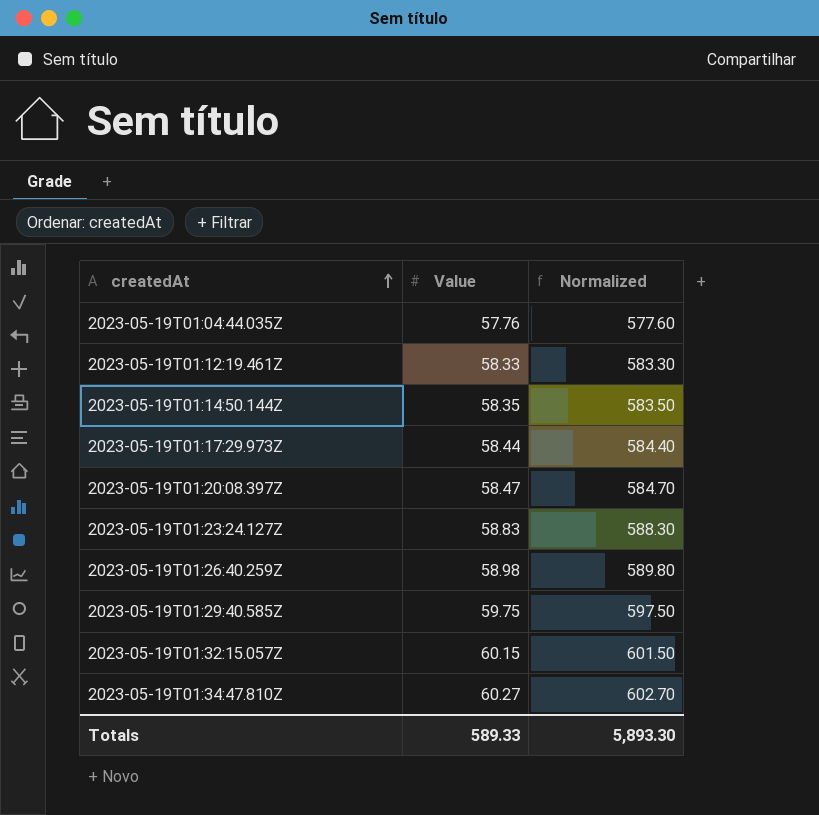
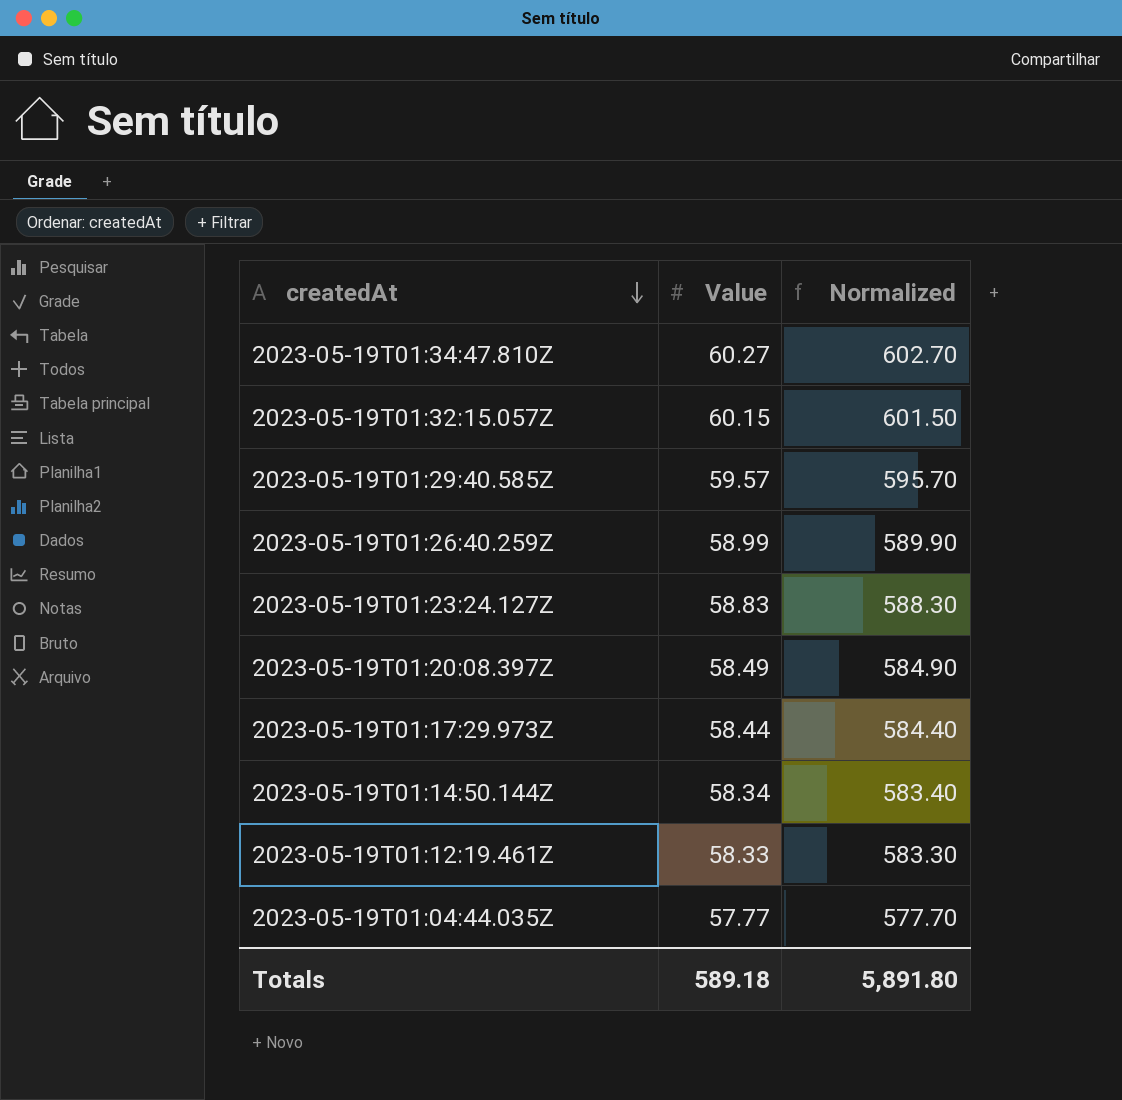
row order: createdAt ascending -> createdAt descending
2023-05-19T01:29:40.585Z | Value: 59.75 -> 59.57
2023-05-19T01:29:40.585Z | Normalized: 597.50 -> 595.70
2023-05-19T01:26:40.259Z | Value: 58.98 -> 58.99
2023-05-19T01:26:40.259Z | Normalized: 589.80 -> 589.90
2023-05-19T01:20:08.397Z | Value: 58.47 -> 58.49
2023-05-19T01:20:08.397Z | Normalized: 584.70 -> 584.90
2023-05-19T01:14:50.144Z | Value: 58.35 -> 58.34
2023-05-19T01:14:50.144Z | Normalized: 583.50 -> 583.40
2023-05-19T01:04:44.035Z | Value: 57.76 -> 57.77
2023-05-19T01:04:44.035Z | Normalized: 577.60 -> 577.70
Totals | Value: 589.33 -> 589.18
Totals | Normalized: 5,893.30 -> 5,891.80

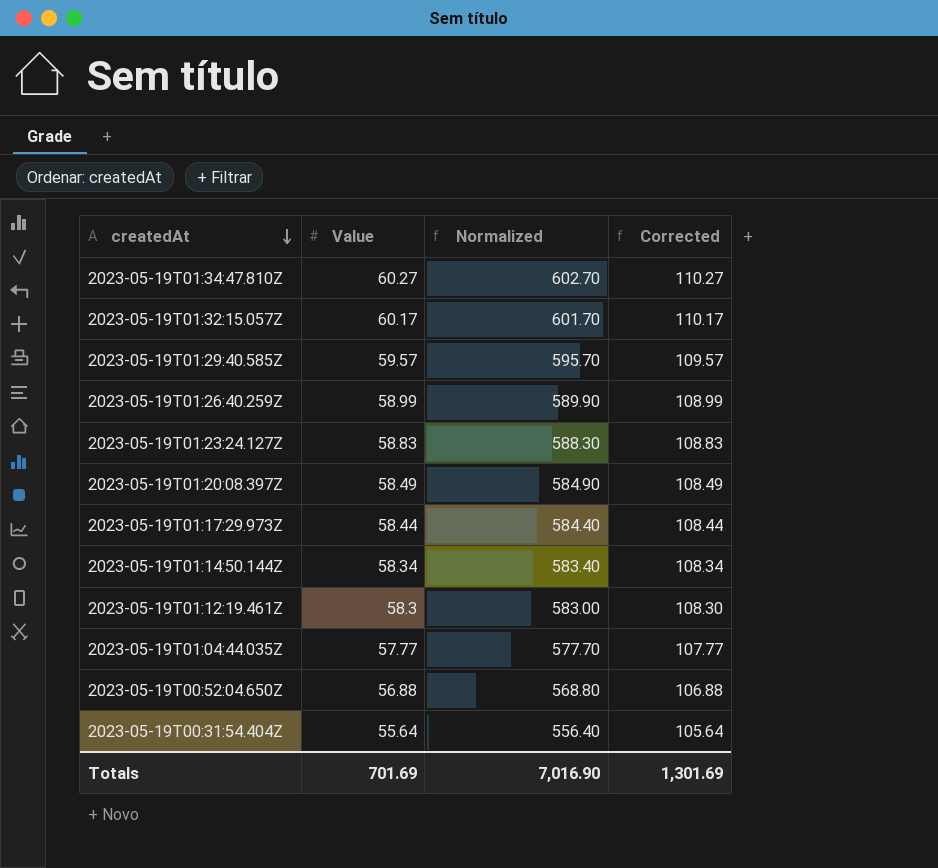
column Corrected | formula: none -> [Value] + 50
2023-05-19T01:32:15.057Z | Value: 60.15 -> 60.17
2023-05-19T01:32:15.057Z | Normalized: 601.50 -> 601.70
2023-05-19T01:12:19.461Z | Value: 58.33 -> 58.3
2023-05-19T01:12:19.461Z | Normalized: 583.30 -> 583.00
row 2023-05-19T00:52:04.650Z: none -> 56.88 | 568.80 | 106.88
row 2023-05-19T00:31:54.404Z: none -> 55.64 | 556.40 | 105.64
Totals | Value: 589.18 -> 701.69
Totals | Normalized: 5,891.80 -> 7,016.90

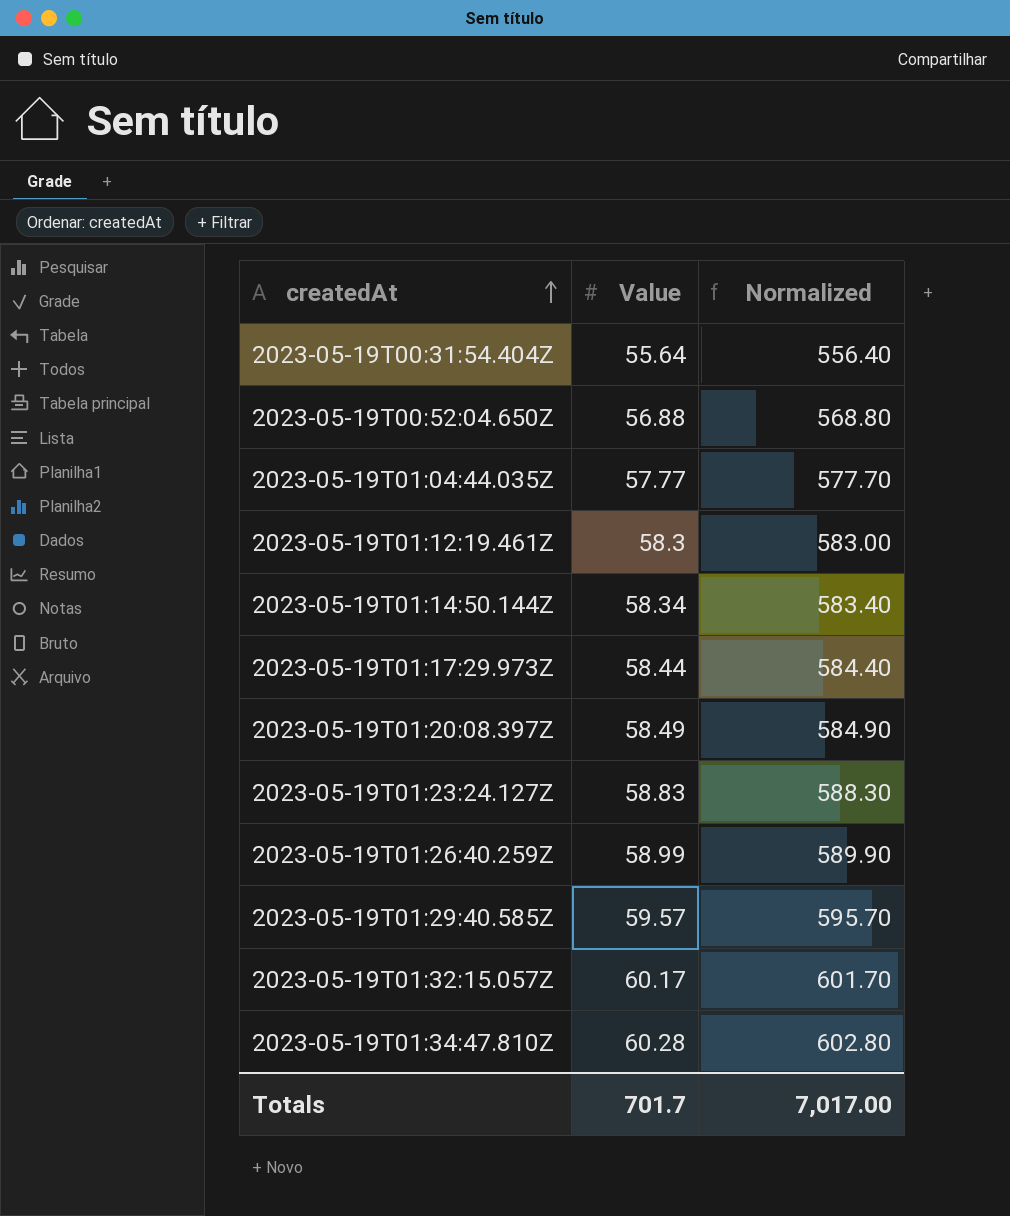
row order: createdAt descending -> createdAt ascending
column Corrected | formula: [Value] + 50 -> none
2023-05-19T01:34:47.810Z | Value: 60.27 -> 60.28
2023-05-19T01:34:47.810Z | Normalized: 602.70 -> 602.80
Totals | Value: 701.69 -> 701.7
Totals | Normalized: 7,016.90 -> 7,017.00

